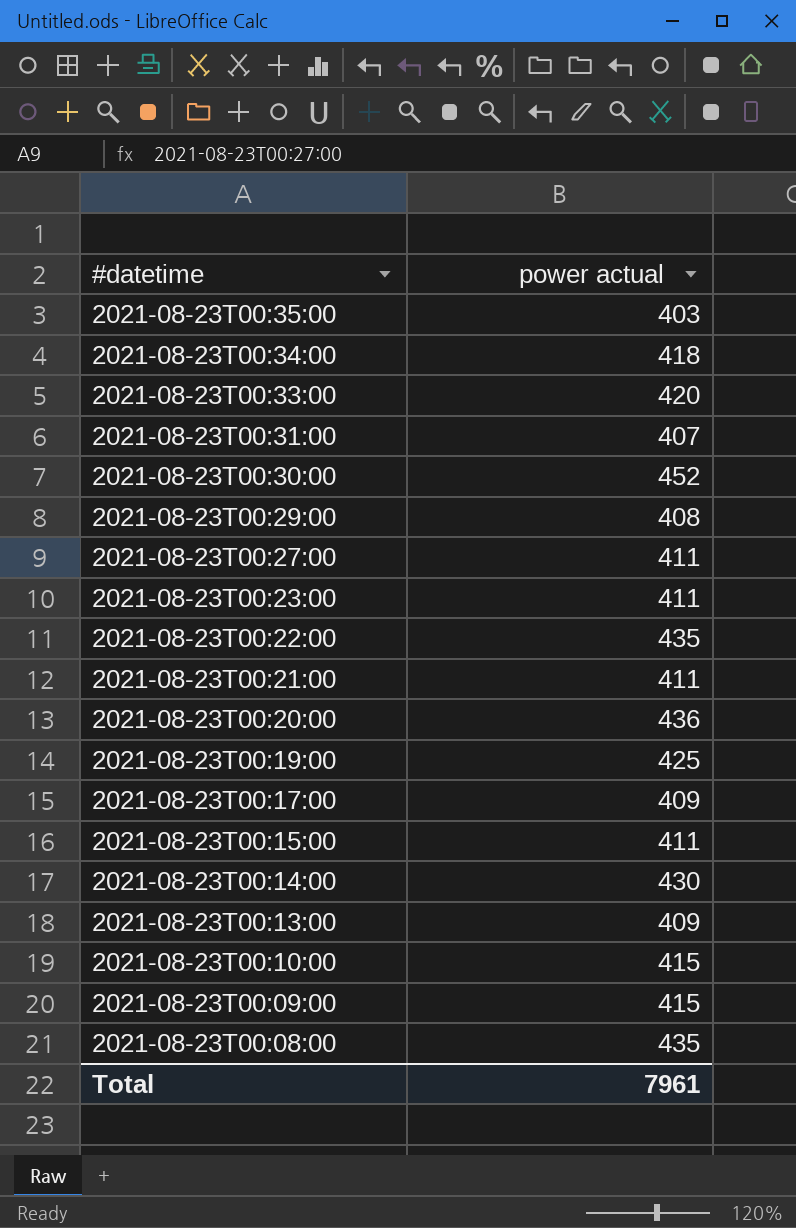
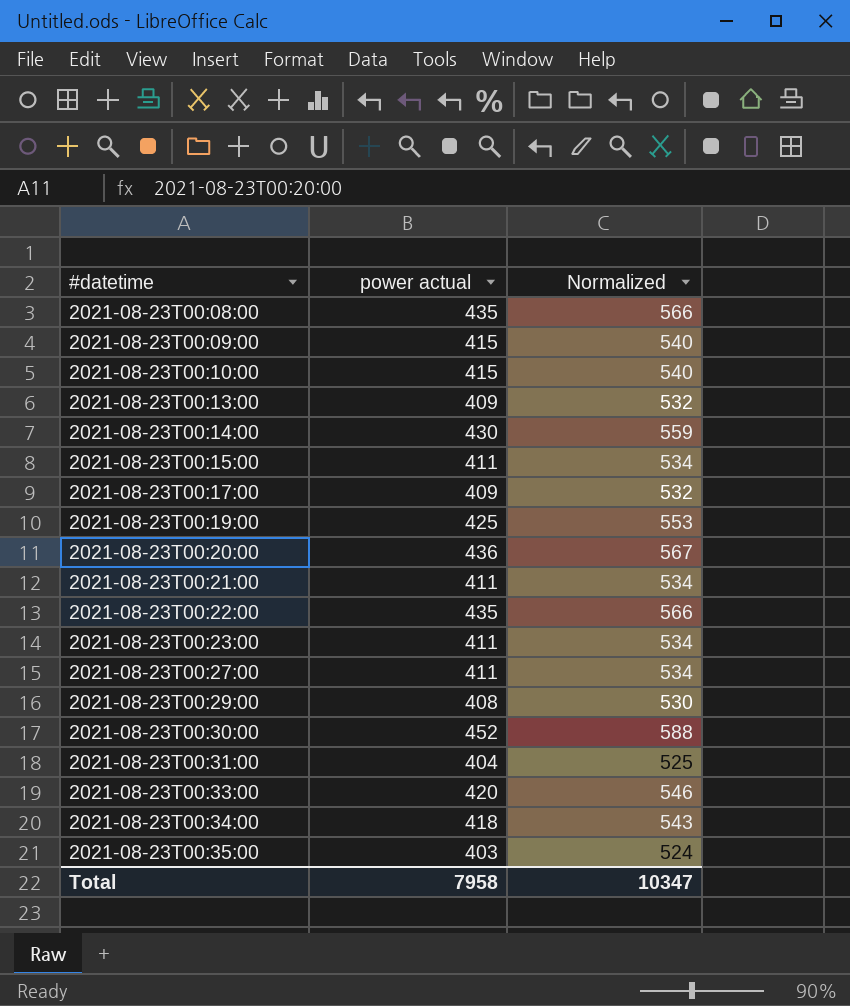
row order: #datetime descending -> #datetime ascending
column Normalized | formula: none -> [power actual] * 1.3
2021-08-23T00:31:00 | power actual: 407 -> 404
Total | power actual: 7961 -> 7958

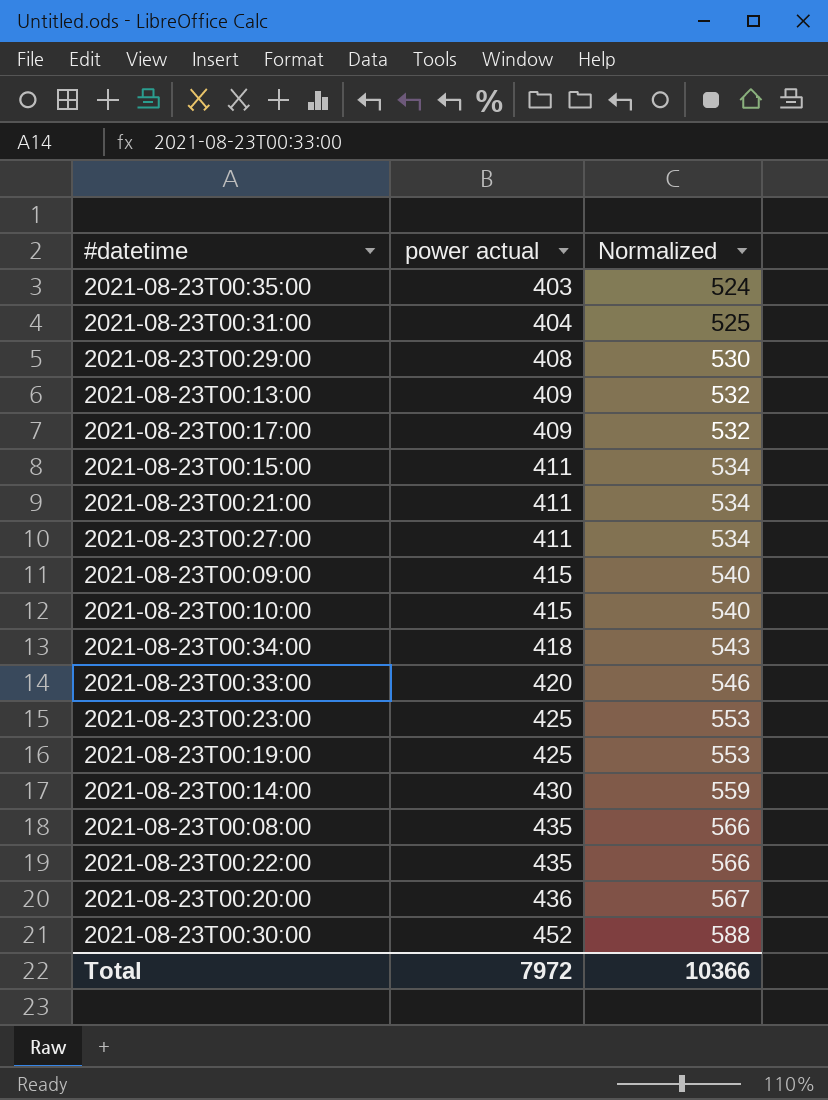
row order: #datetime ascending -> power actual ascending
2021-08-23T00:23:00 | power actual: 411 -> 425
2021-08-23T00:23:00 | Normalized: 534 -> 553
Total | power actual: 7958 -> 7972
Total | Normalized: 10347 -> 10366

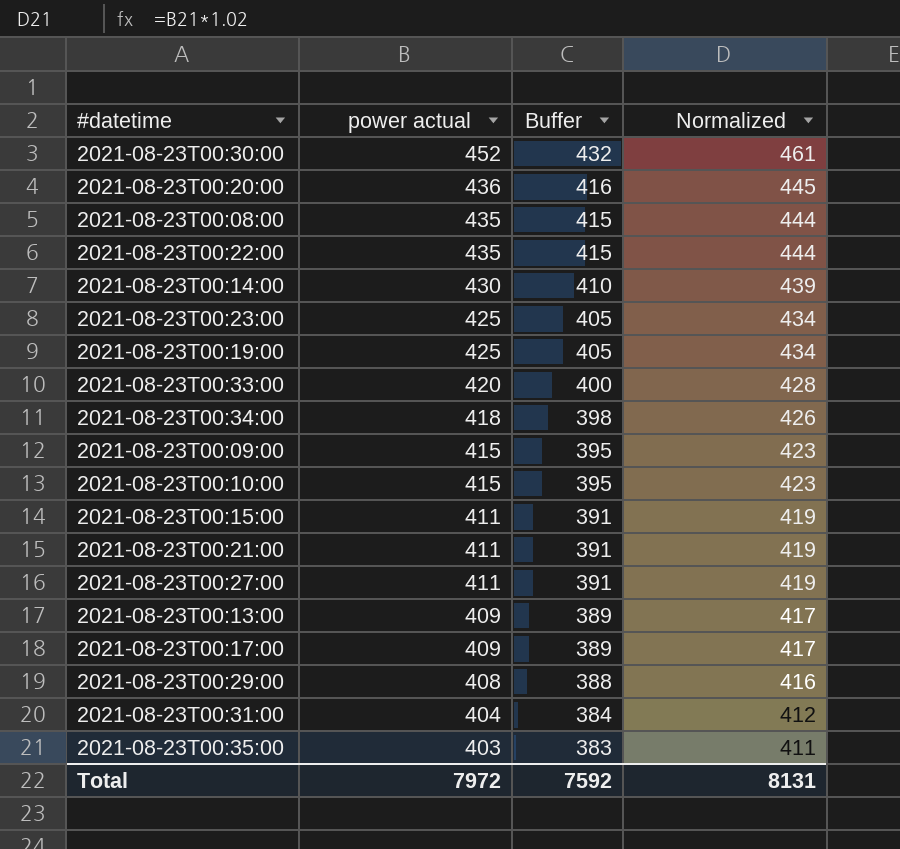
row order: power actual ascending -> power actual descending
column Buffer | formula: none -> [power actual] - 20
column Normalized | formula: [power actual] * 1.3 -> [power actual] * 1.02
Total | Normalized: 10366 -> 8131

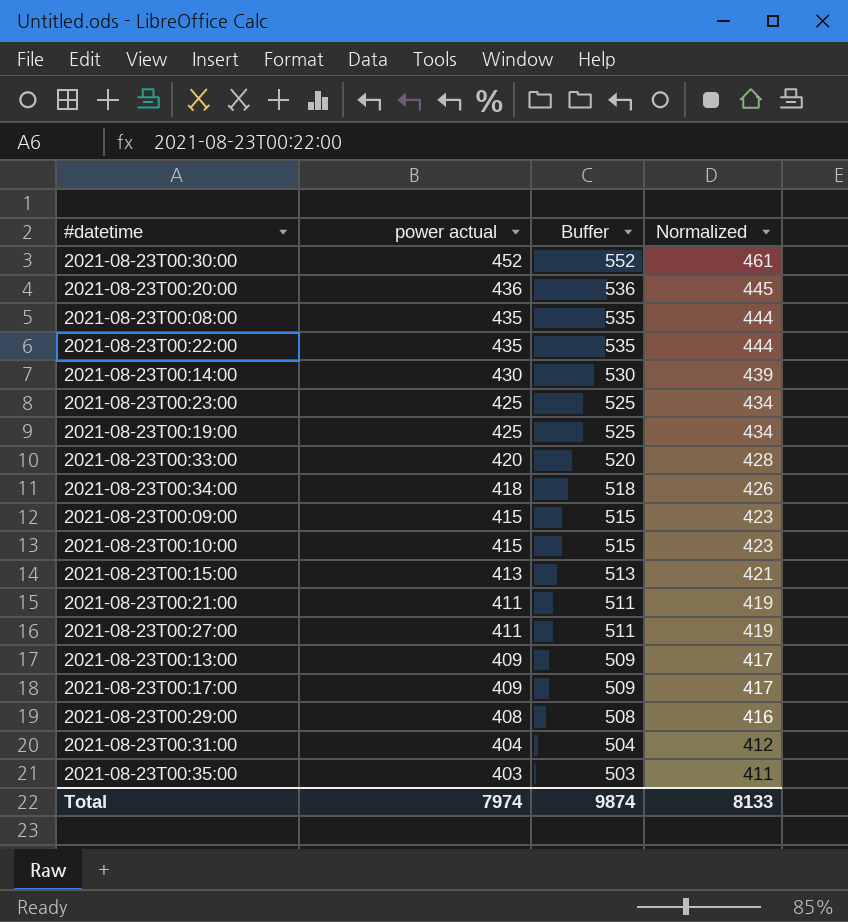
column Buffer | formula: [power actual] - 20 -> [power actual] + 100
2021-08-23T00:15:00 | power actual: 411 -> 413
2021-08-23T00:15:00 | Normalized: 419 -> 421
Total | power actual: 7972 -> 7974
Total | Buffer: 7592 -> 9874
Total | Normalized: 8131 -> 8133

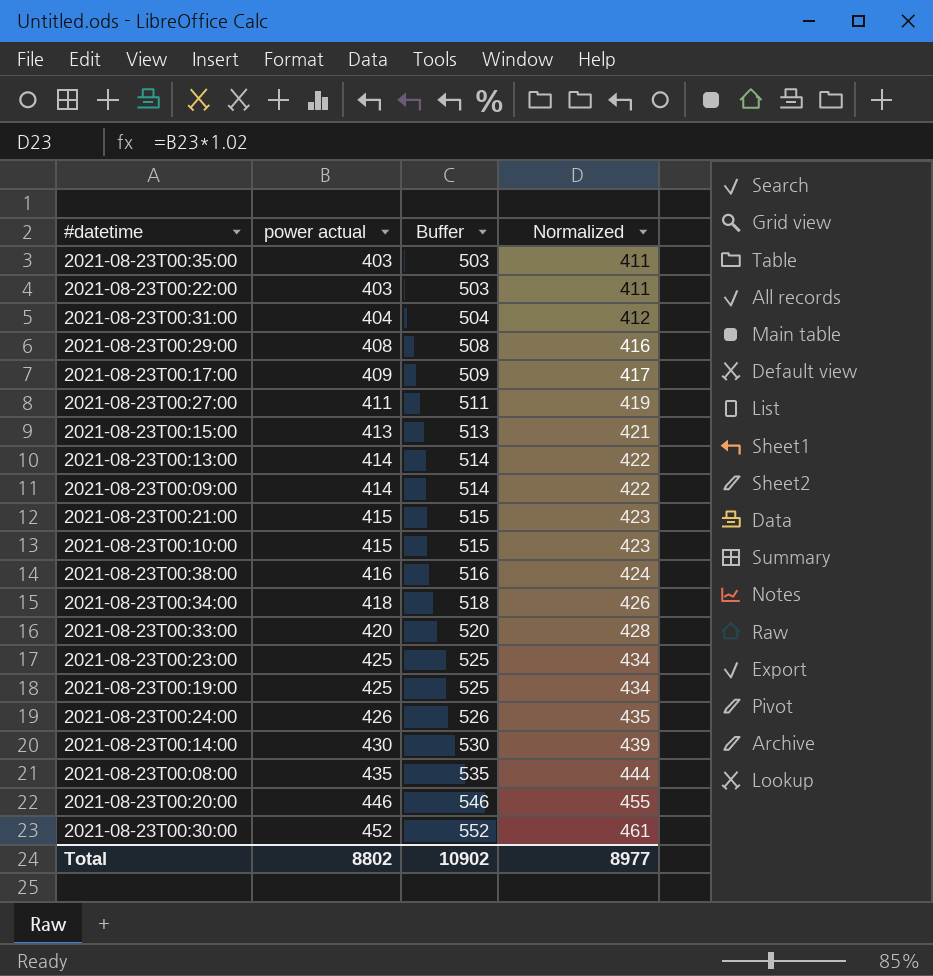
row order: power actual descending -> power actual ascending
2021-08-23T00:22:00 | power actual: 435 -> 403
2021-08-23T00:22:00 | Buffer: 535 -> 503
2021-08-23T00:22:00 | Normalized: 444 -> 411
2021-08-23T00:13:00 | power actual: 409 -> 414
2021-08-23T00:13:00 | Buffer: 509 -> 514
2021-08-23T00:13:00 | Normalized: 417 -> 422
2021-08-23T00:09:00 | power actual: 415 -> 414
2021-08-23T00:09:00 | Buffer: 515 -> 514
2021-08-23T00:09:00 | Normalized: 423 -> 422
2021-08-23T00:21:00 | power actual: 411 -> 415
2021-08-23T00:21:00 | Buffer: 511 -> 515
2021-08-23T00:21:00 | Normalized: 419 -> 423
row 2021-08-23T00:38:00: none -> 416 | 516 | 424
row 2021-08-23T00:24:00: none -> 426 | 526 | 435
2021-08-23T00:20:00 | power actual: 436 -> 446
2021-08-23T00:20:00 | Buffer: 536 -> 546
2021-08-23T00:20:00 | Normalized: 445 -> 455
Total | power actual: 7974 -> 8802
Total | Buffer: 9874 -> 10902
Total | Normalized: 8133 -> 8977

